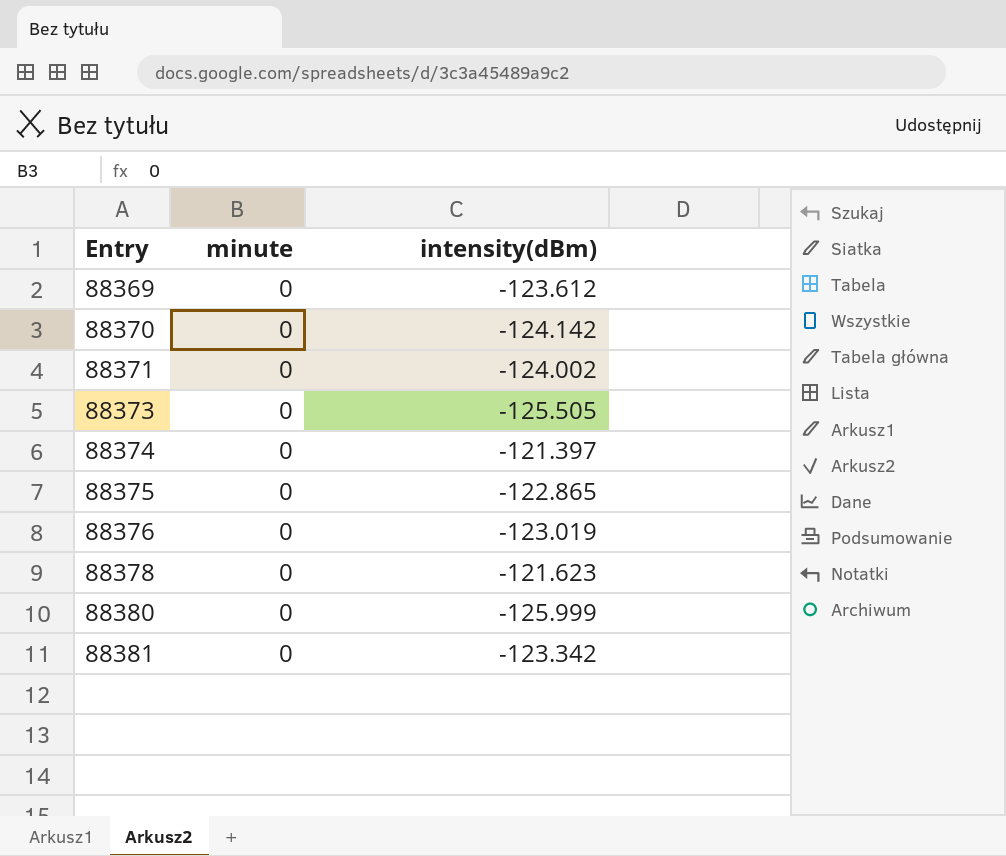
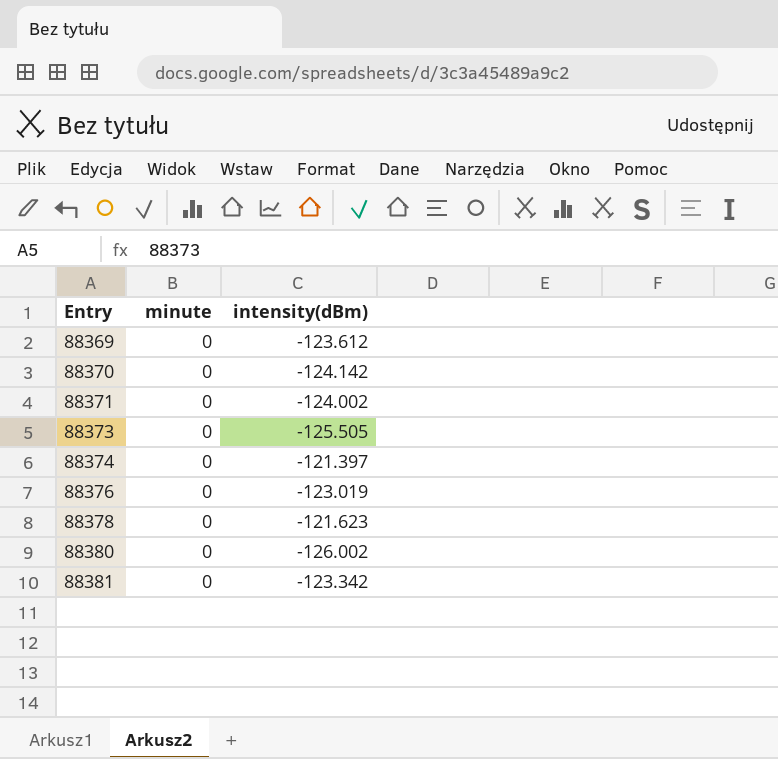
row 88375: 0 | -122.865 -> none
88380 | intensity(dBm): -125.999 -> -126.002

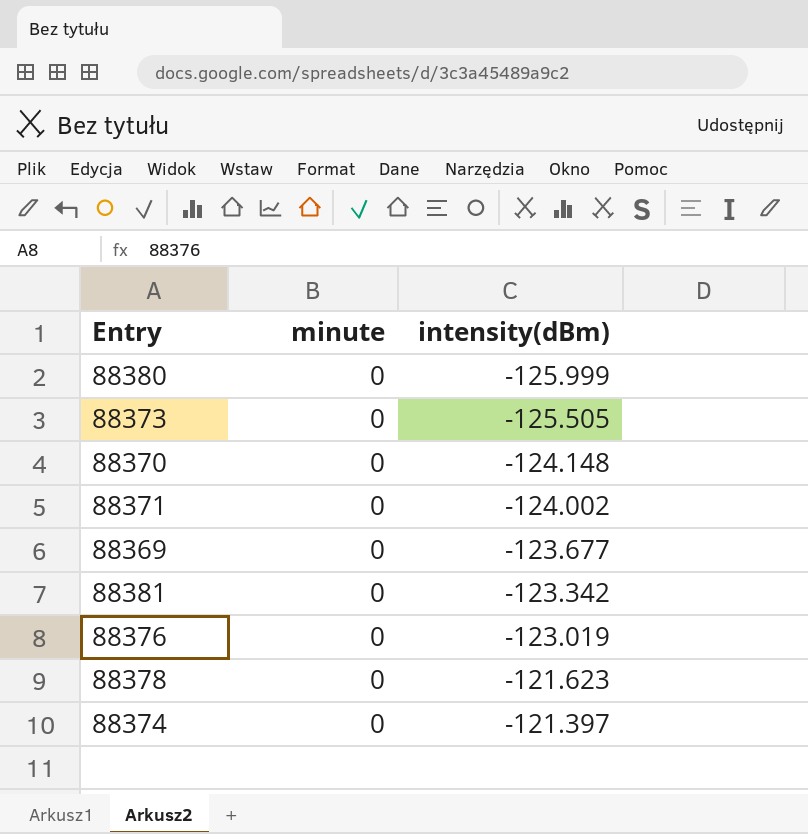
row order: Entry ascending -> intensity(dBm) ascending
88380 | intensity(dBm): -126.002 -> -125.999
88370 | intensity(dBm): -124.142 -> -124.148
88369 | intensity(dBm): -123.612 -> -123.677

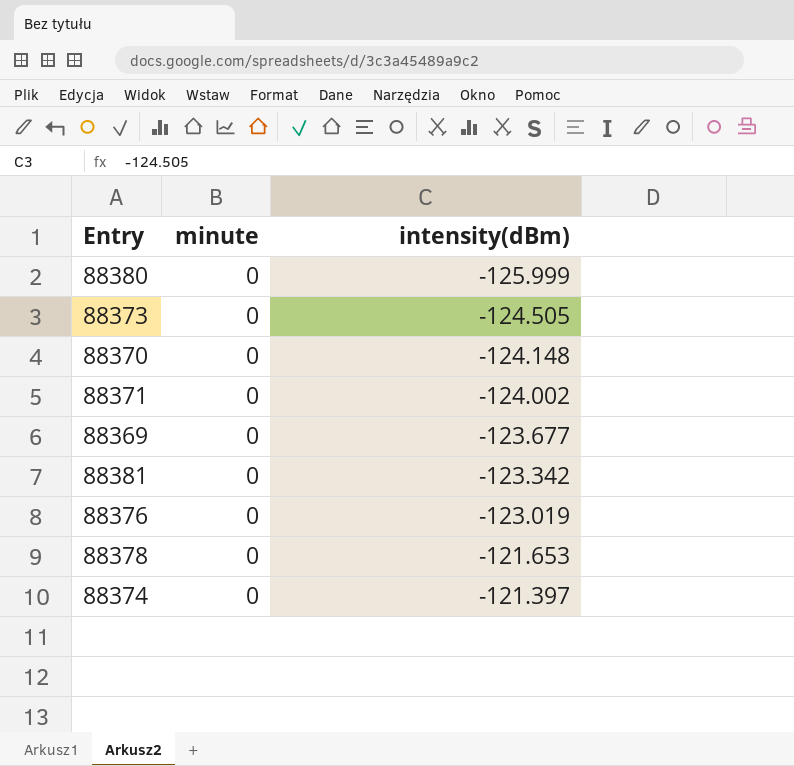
88373 | intensity(dBm): -125.505 -> -124.505
88378 | intensity(dBm): -121.623 -> -121.653

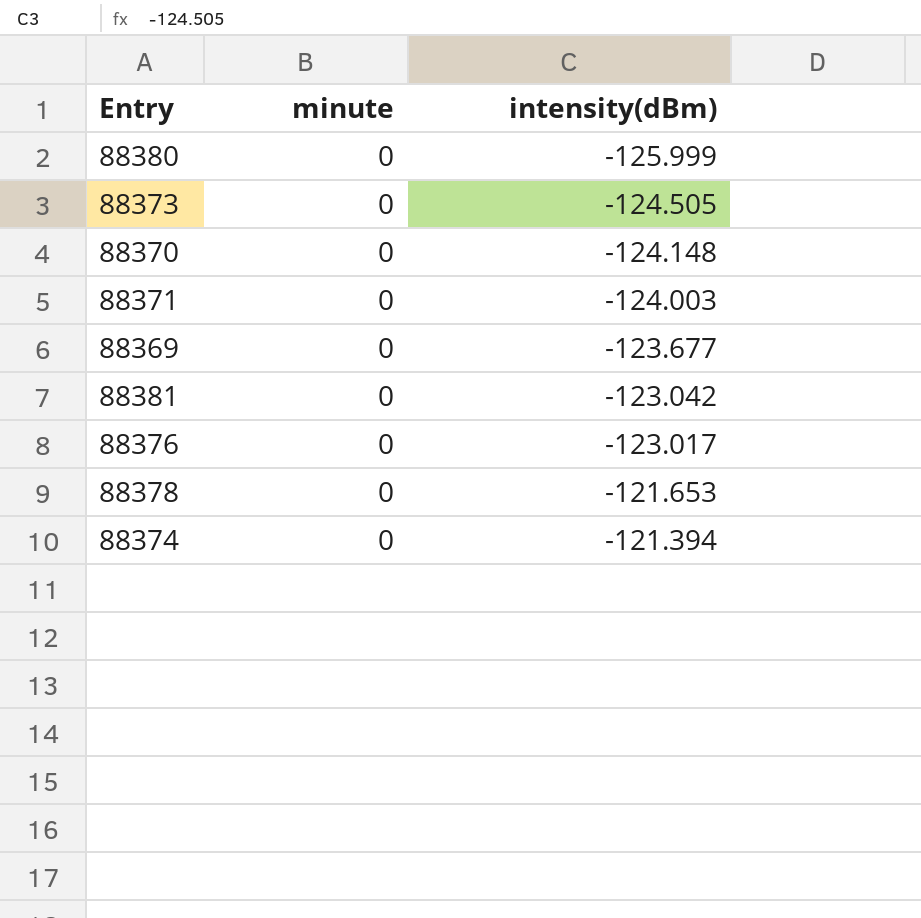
88371 | intensity(dBm): -124.002 -> -124.003
88381 | intensity(dBm): -123.342 -> -123.042
88376 | intensity(dBm): -123.019 -> -123.017
88374 | intensity(dBm): -121.397 -> -121.394

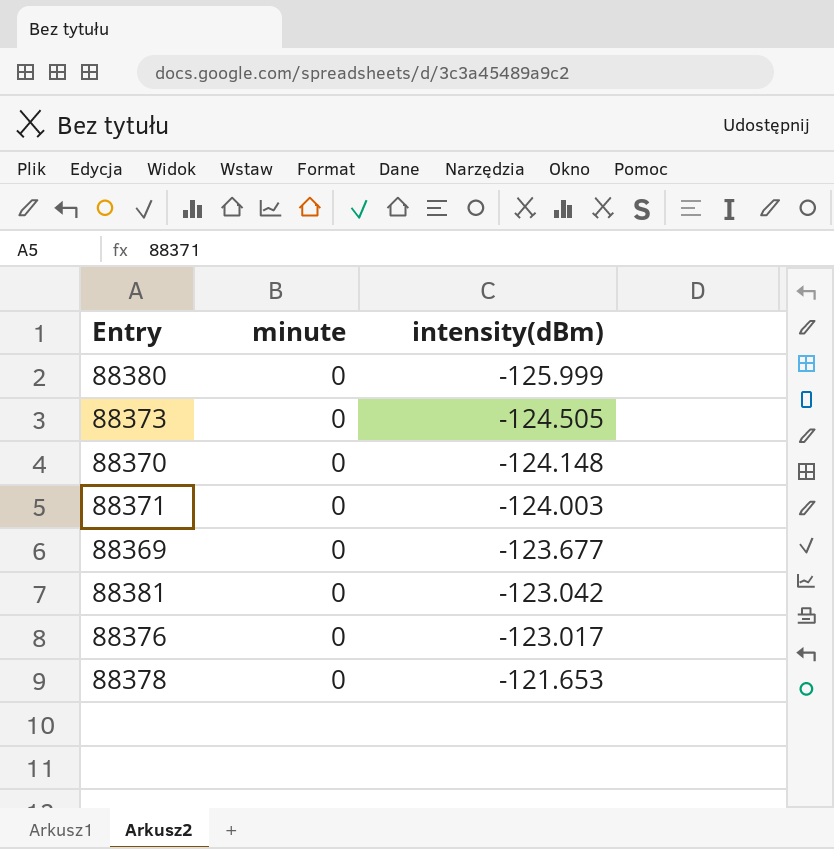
row 88374: 0 | -121.394 -> none

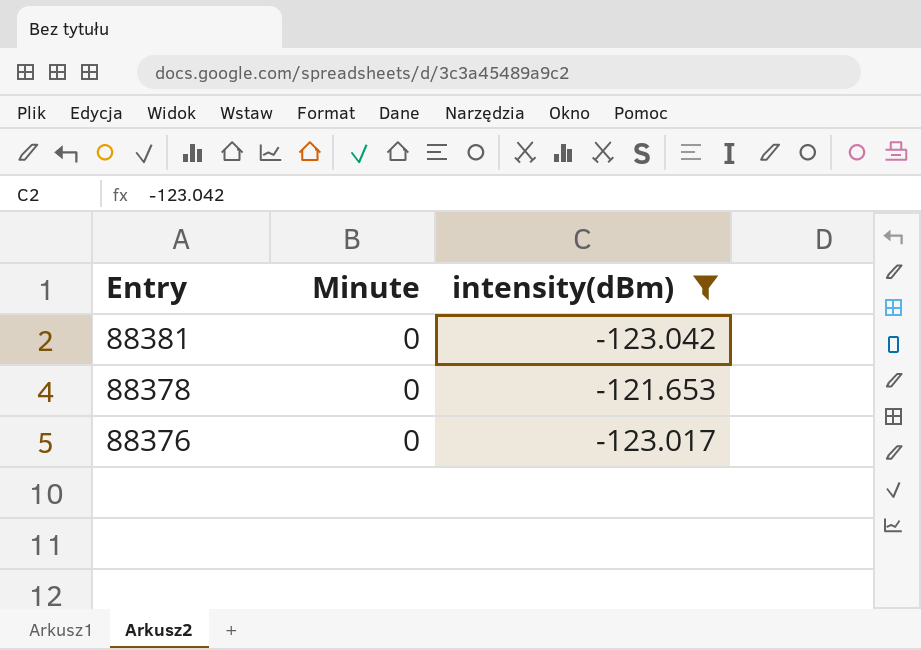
filter: none -> intensity(dBm) >= -123.042
row order: intensity(dBm) ascending -> Entry descending
column name: minute -> Minute

